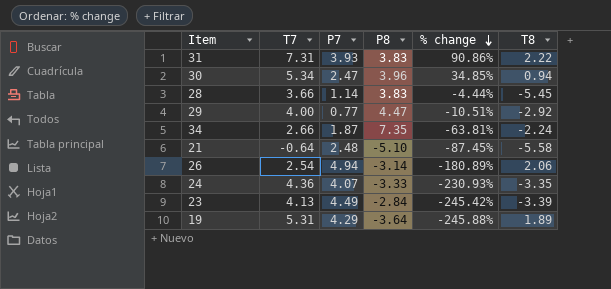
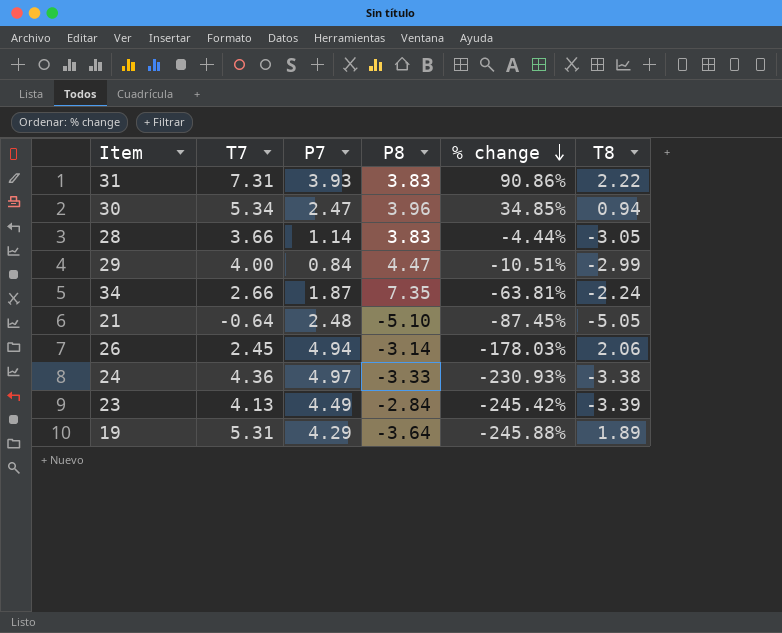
28 | T8: -5.45 -> -3.05
29 | P7: 0.77 -> 0.84
29 | T8: -2.92 -> -2.99
21 | T8: -5.58 -> -5.05
26 | T7: 2.54 -> 2.45
26 | % change: -180.89% -> -178.03%
24 | P7: 4.07 -> 4.97
24 | T8: -3.35 -> -3.38

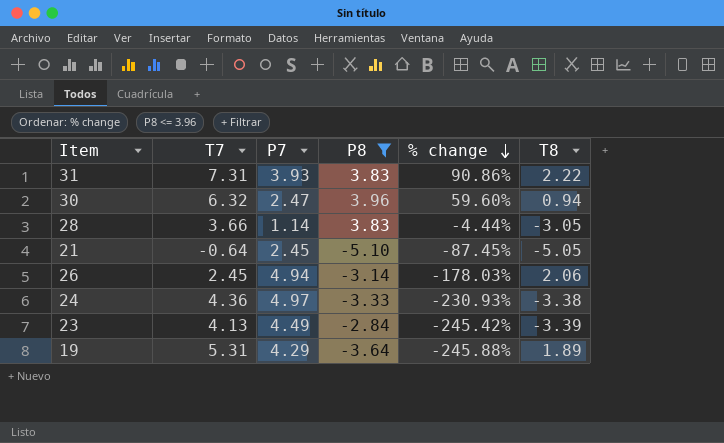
filter: none -> P8 <= 3.96
30 | T7: 5.34 -> 6.32
30 | % change: 34.85% -> 59.60%
21 | P7: 2.48 -> 2.45

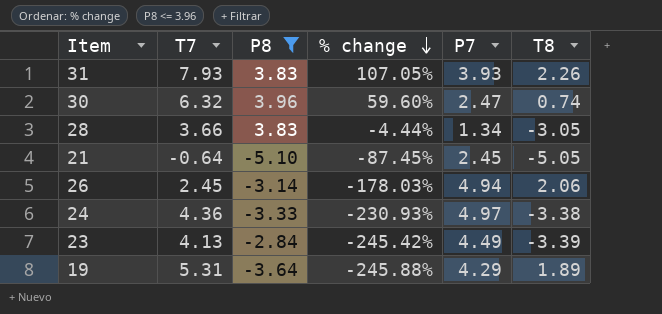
column P7 | position: 3 -> 5
31 | T7: 7.31 -> 7.93
31 | % change: 90.86% -> 107.05%
31 | T8: 2.22 -> 2.26
30 | T8: 0.94 -> 0.74
28 | P7: 1.14 -> 1.34

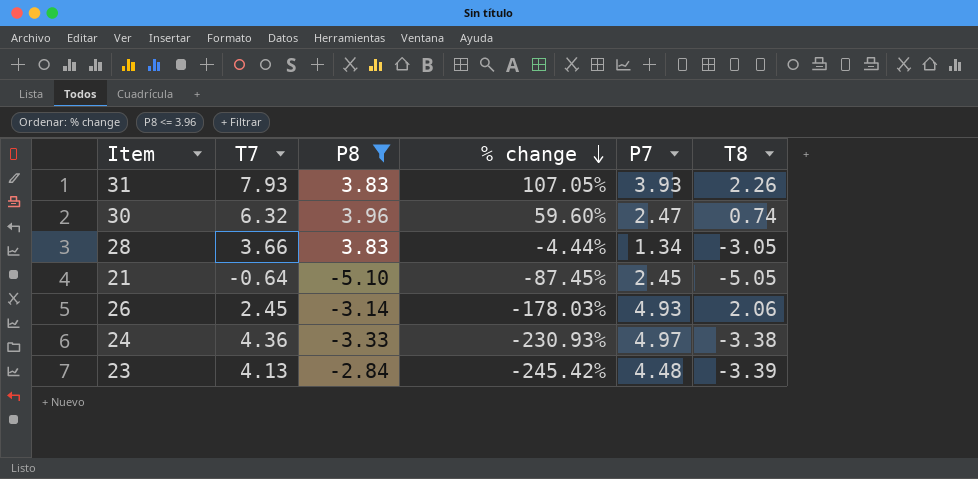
row 19: 5.31 | -3.64 | -245.88% | 4.29 | 1.89 -> none
26 | P7: 4.94 -> 4.93
23 | P7: 4.49 -> 4.48

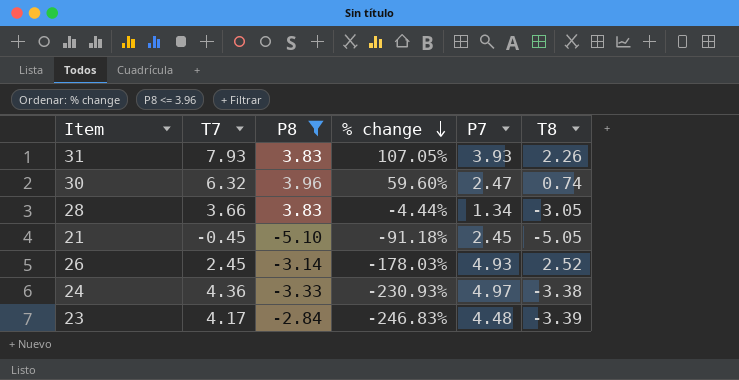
21 | T7: -0.64 -> -0.45
21 | % change: -87.45% -> -91.18%
26 | T8: 2.06 -> 2.52
23 | T7: 4.13 -> 4.17
23 | % change: -245.42% -> -246.83%

